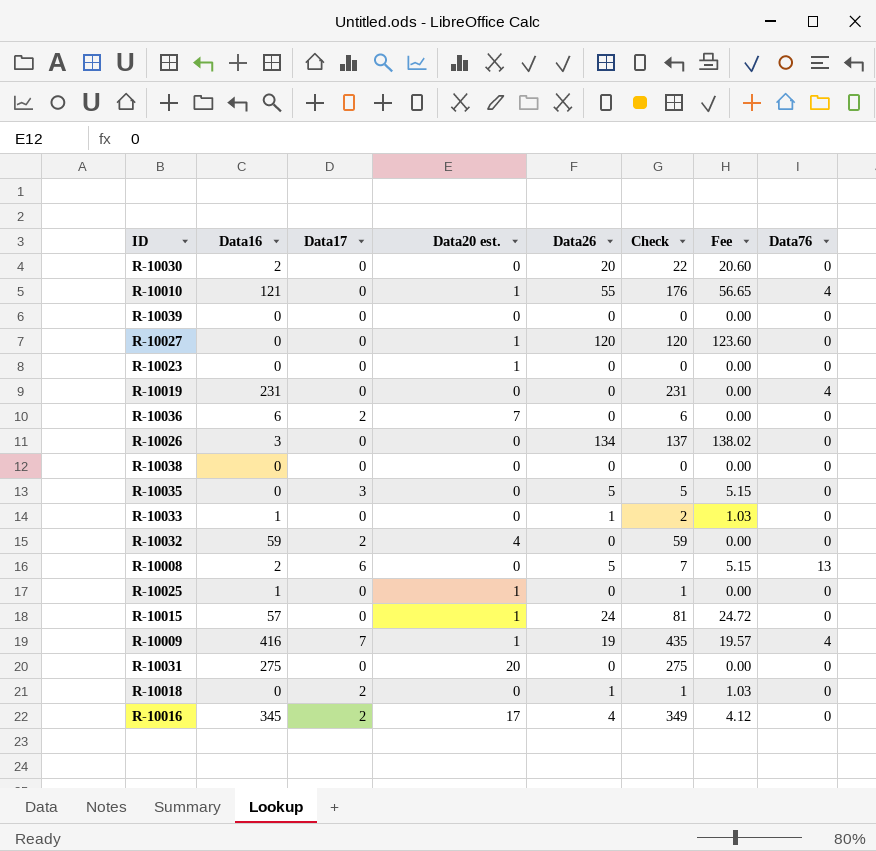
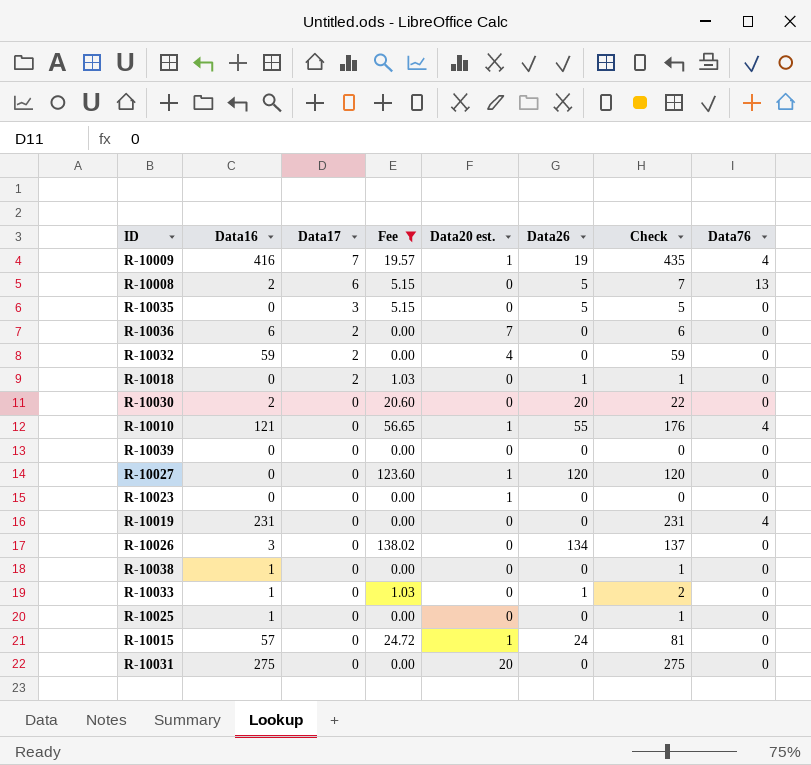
filter: none -> Fee != 4.12
row order: none -> Data17 descending
column Fee | position: 7 -> 4
R-10038 | Data16: 0 -> 1
R-10038 | Check: 0 -> 1
R-10025 | Data20 est.: 1 -> 0

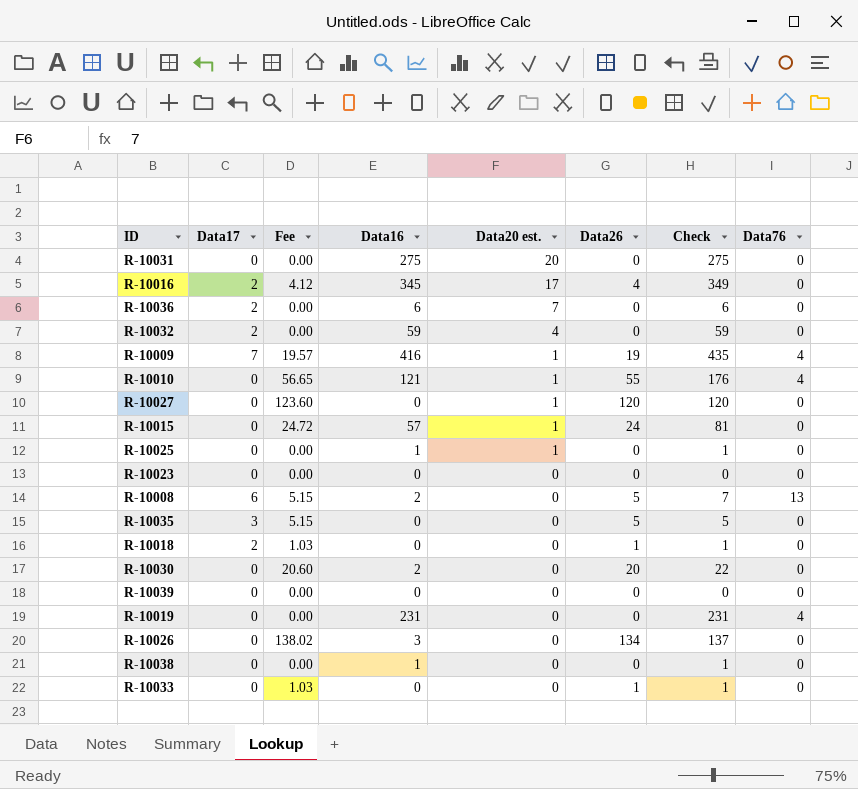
filter: Fee != 4.12 -> none
row order: Data17 descending -> Data20 est. descending
column Data16 | position: 2 -> 4
R-10025 | Data20 est.: 0 -> 1
R-10023 | Data20 est.: 1 -> 0
R-10033 | Data16: 1 -> 0
R-10033 | Check: 2 -> 1

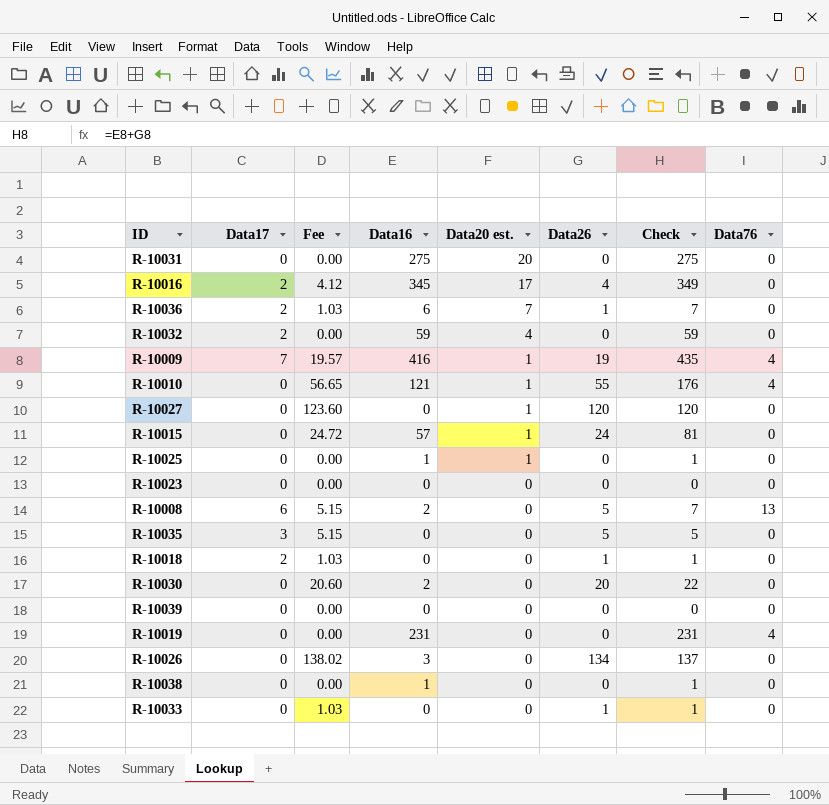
R-10036 | Fee: 0.00 -> 1.03
R-10036 | Data26: 0 -> 1
R-10036 | Check: 6 -> 7

